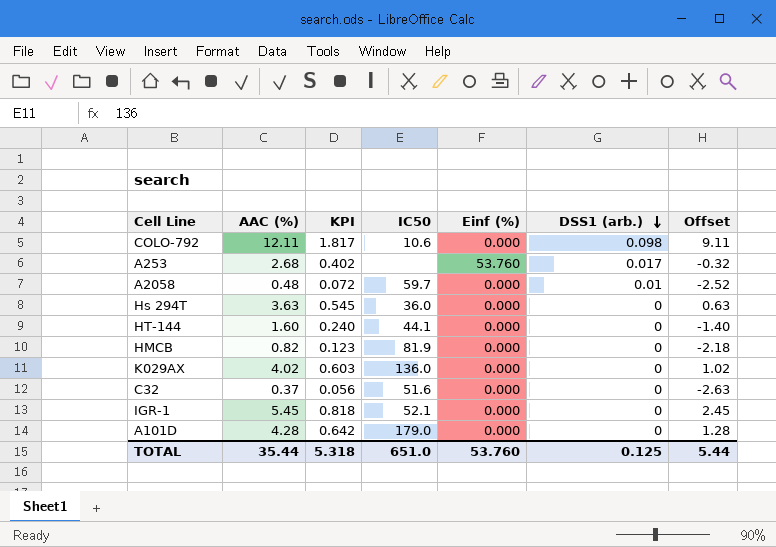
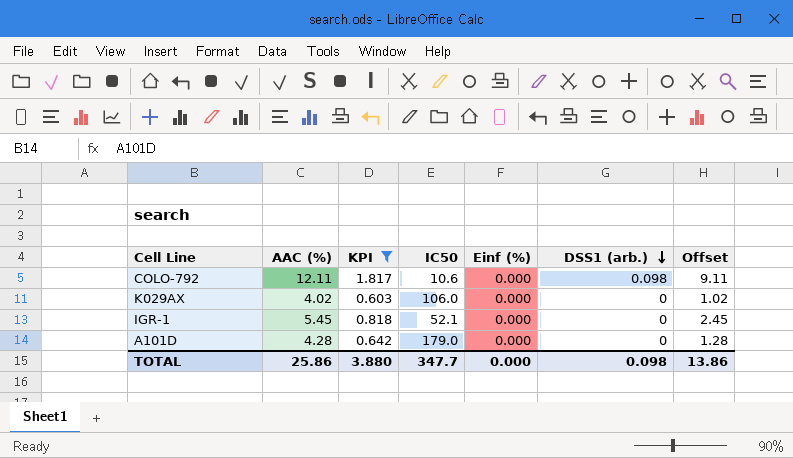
filter: none -> KPI >= 0.603
K029AX | IC50: 136.0 -> 106.0
TOTAL | AAC (%): 35.44 -> 25.86
TOTAL | KPI: 5.318 -> 3.880
TOTAL | IC50: 651.0 -> 347.7
TOTAL | Einf (%): 53.760 -> 0.000
TOTAL | DSS1 (arb.): 0.125 -> 0.098
TOTAL | Offset: 5.44 -> 13.86

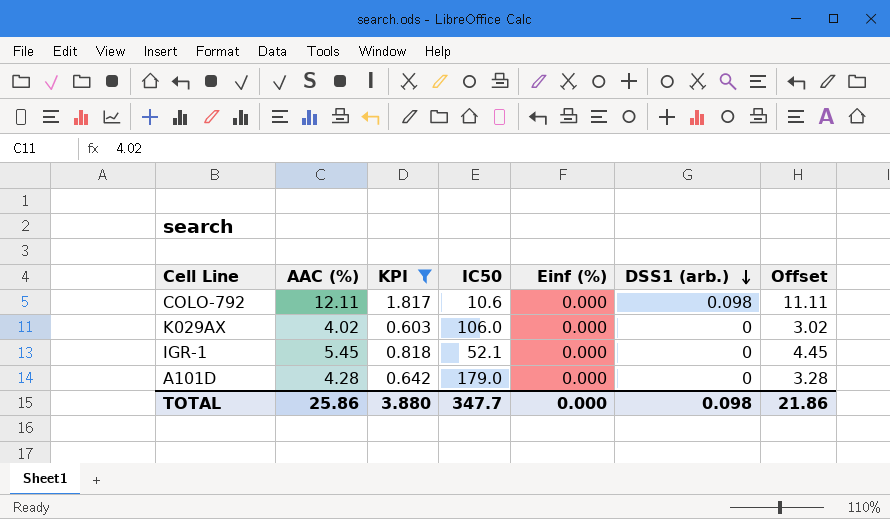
column Offset | formula: [AAC (%)] - 3 -> [AAC (%)] - 1
TOTAL | Offset: 13.86 -> 21.86

